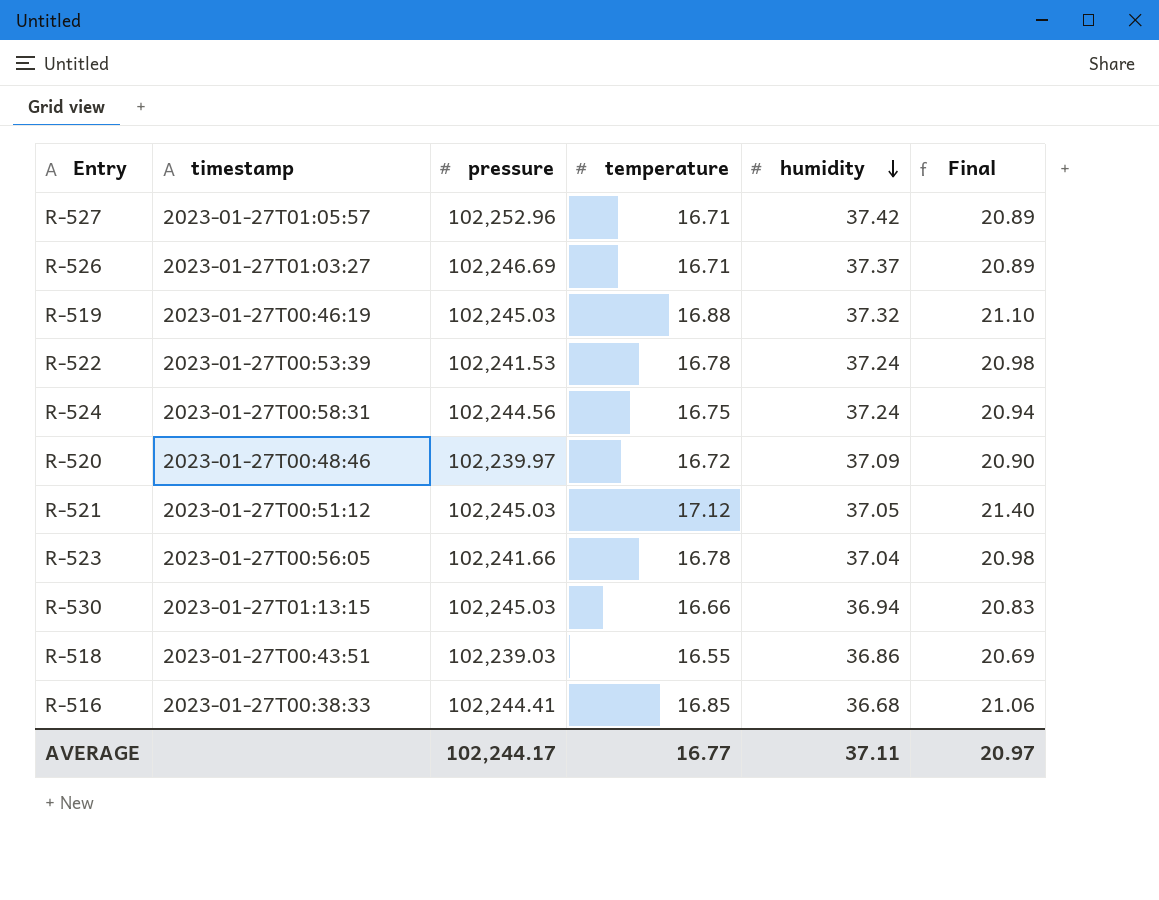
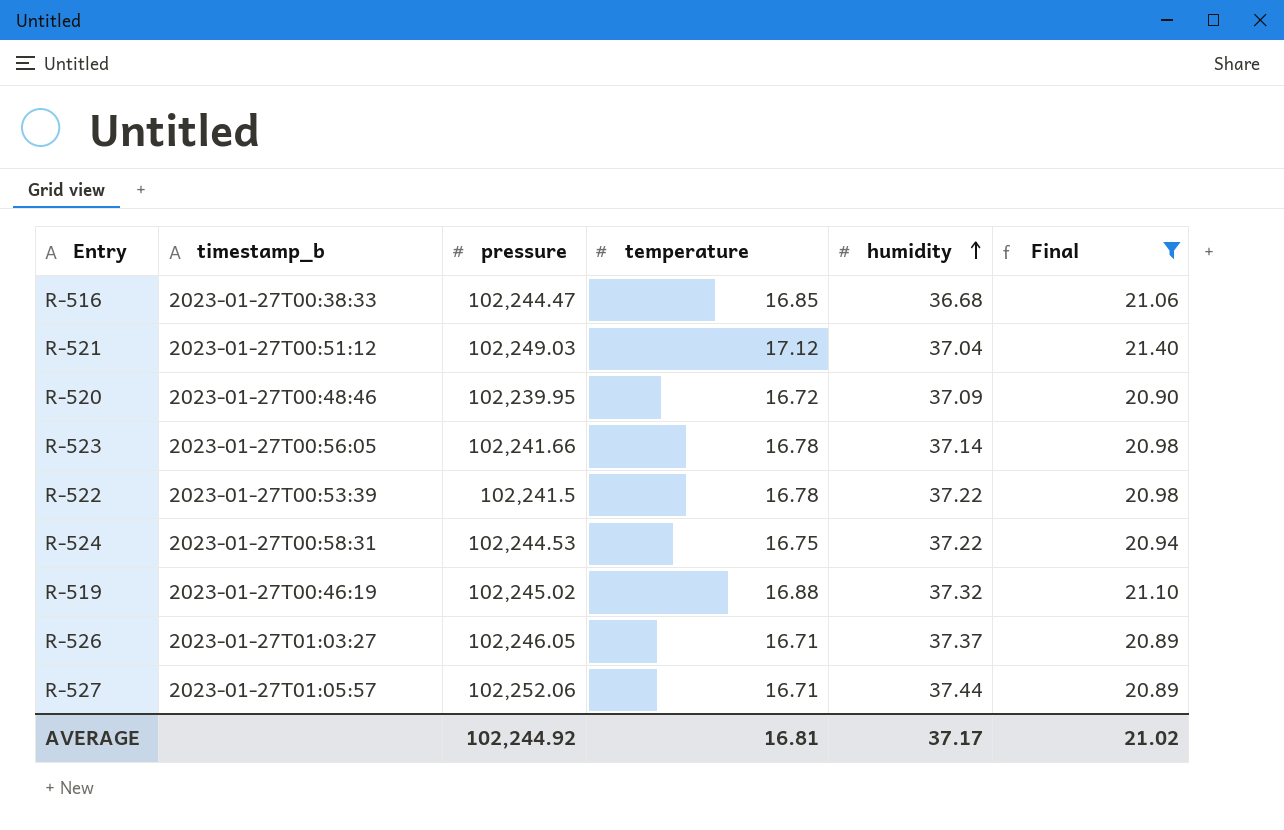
filter: none -> Final >= 20.89
row order: humidity descending -> humidity ascending
column name: timestamp -> timestamp_b
R-516 | pressure: 102,244.41 -> 102,244.47
R-521 | pressure: 102,245.03 -> 102,249.03
R-521 | humidity: 37.05 -> 37.04
R-520 | pressure: 102,239.97 -> 102,239.95
R-523 | humidity: 37.04 -> 37.14
R-522 | pressure: 102,241.53 -> 102,241.5
R-522 | humidity: 37.24 -> 37.22
R-524 | pressure: 102,244.56 -> 102,244.53
R-524 | humidity: 37.24 -> 37.22
R-519 | pressure: 102,245.03 -> 102,245.02
R-526 | pressure: 102,246.69 -> 102,246.05
R-527 | pressure: 102,252.96 -> 102,252.06
R-527 | humidity: 37.42 -> 37.44
AVERAGE | pressure: 102,244.17 -> 102,244.92
AVERAGE | temperature: 16.77 -> 16.81
AVERAGE | humidity: 37.11 -> 37.17
AVERAGE | Final: 20.97 -> 21.02

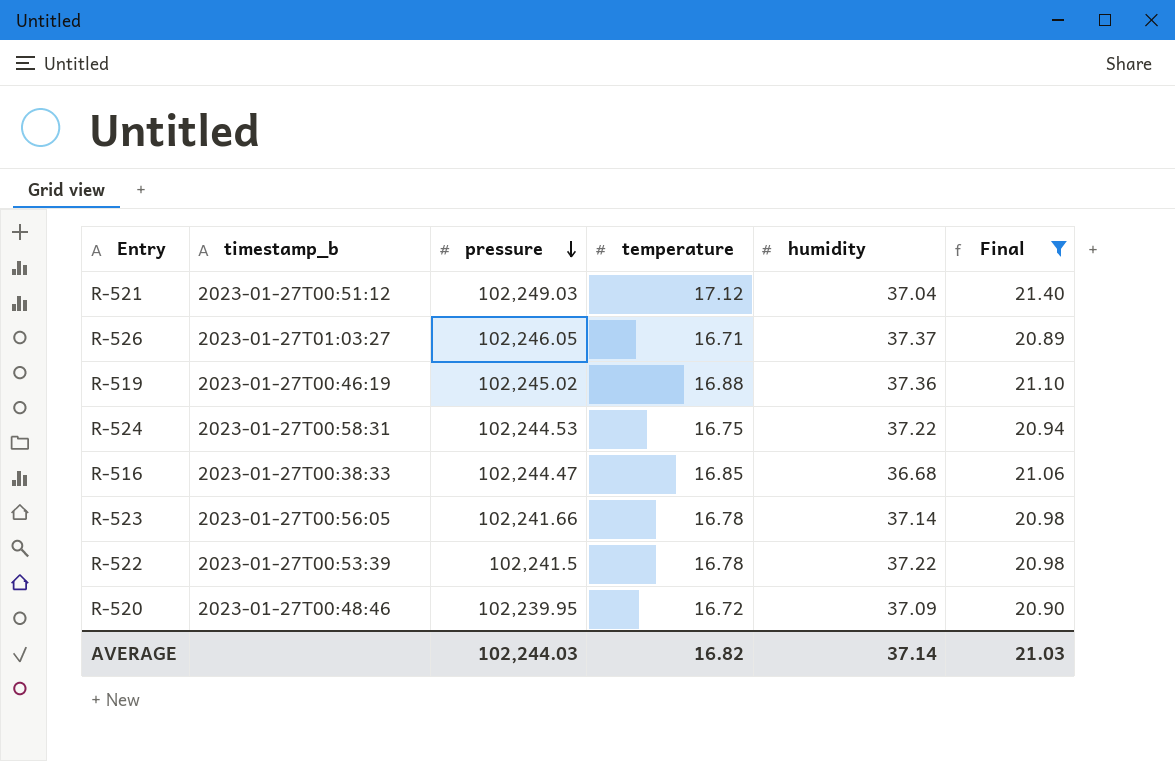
row order: humidity ascending -> pressure descending
row R-527: 2023-01-27T01:05:57 | 102,252.06 | 16.71 | 37.44 | 20.89 -> none
R-519 | humidity: 37.32 -> 37.36
AVERAGE | pressure: 102,244.92 -> 102,244.03
AVERAGE | temperature: 16.81 -> 16.82
AVERAGE | humidity: 37.17 -> 37.14
AVERAGE | Final: 21.02 -> 21.03

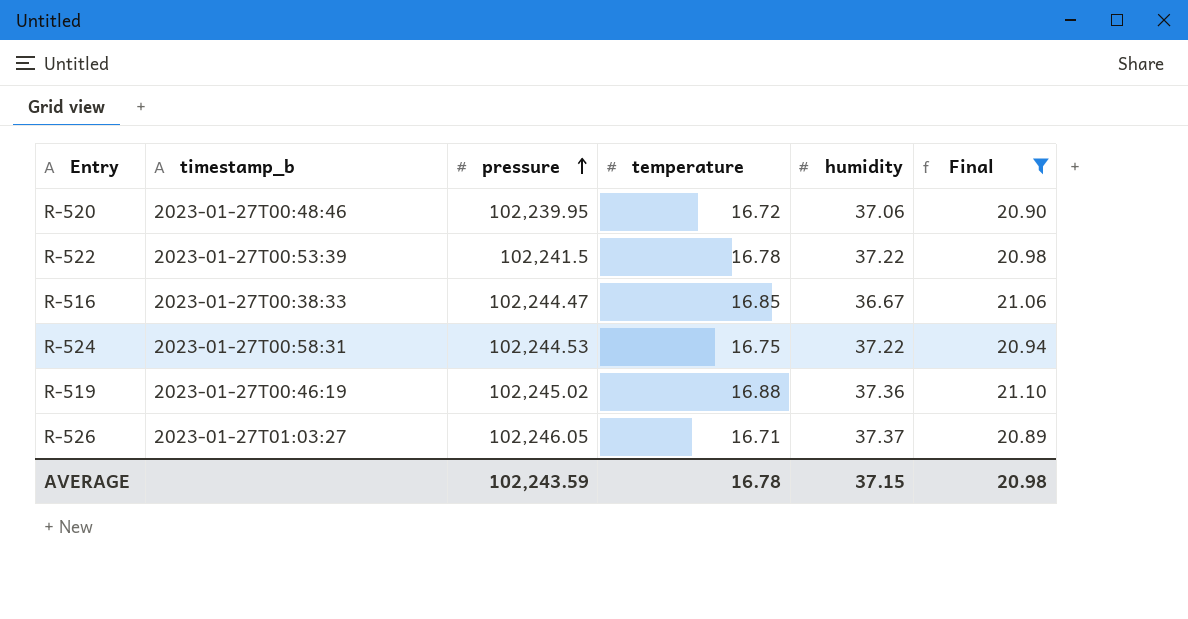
row order: pressure descending -> pressure ascending
row R-521: 2023-01-27T00:51:12 | 102,249.03 | 17.12 | 37.04 | 21.40 -> none
row R-523: 2023-01-27T00:56:05 | 102,241.66 | 16.78 | 37.14 | 20.98 -> none
R-520 | humidity: 37.09 -> 37.06
R-516 | humidity: 36.68 -> 36.67
AVERAGE | pressure: 102,244.03 -> 102,243.59
AVERAGE | temperature: 16.82 -> 16.78
AVERAGE | humidity: 37.14 -> 37.15
AVERAGE | Final: 21.03 -> 20.98

